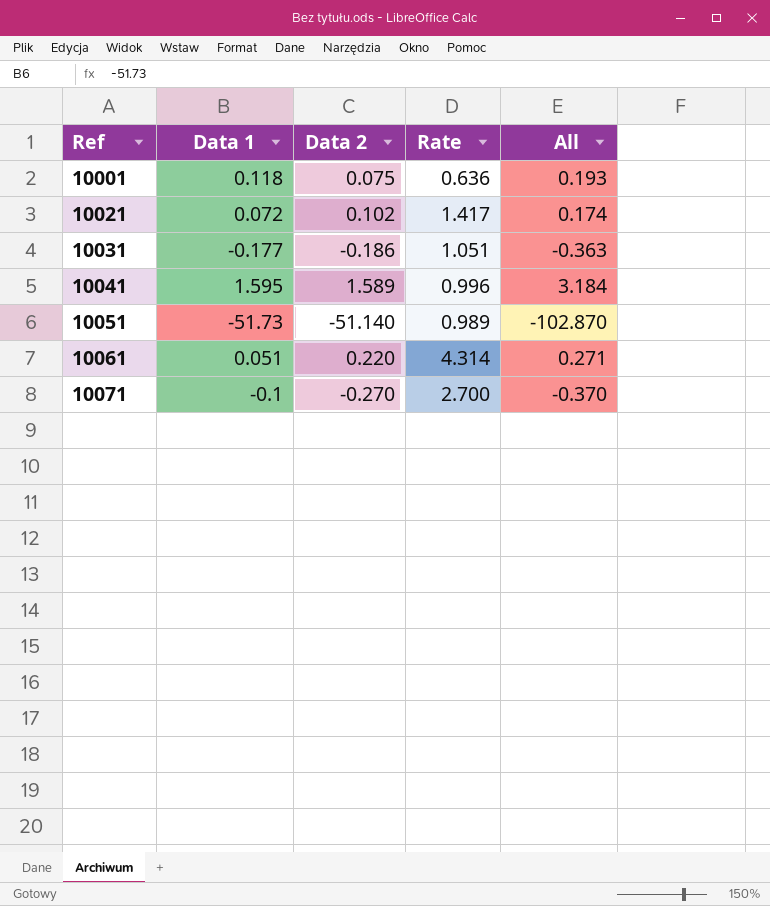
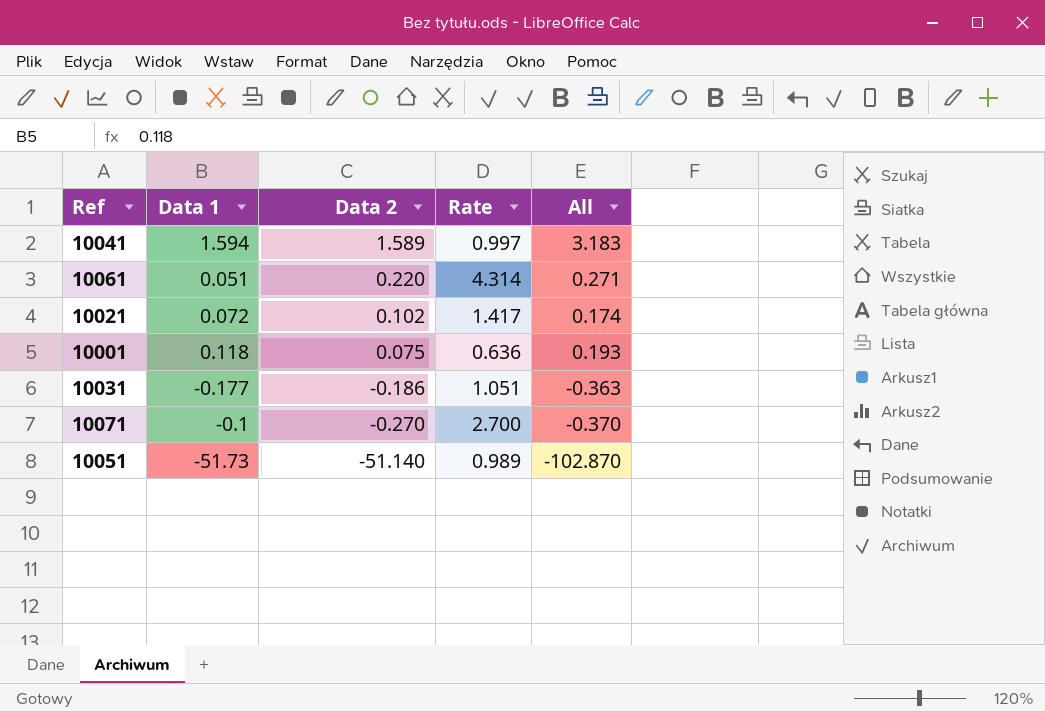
row order: Ref ascending -> Data 2 descending
10041 | Data 1: 1.595 -> 1.594
10041 | Rate: 0.996 -> 0.997
10041 | All: 3.184 -> 3.183

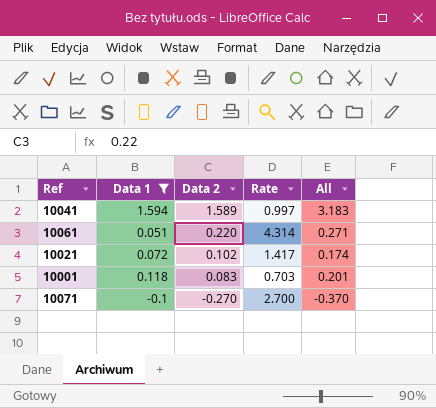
filter: none -> Data 1 >= -0.1
10001 | Data 2: 0.075 -> 0.083
10001 | Rate: 0.636 -> 0.703
10001 | All: 0.193 -> 0.201

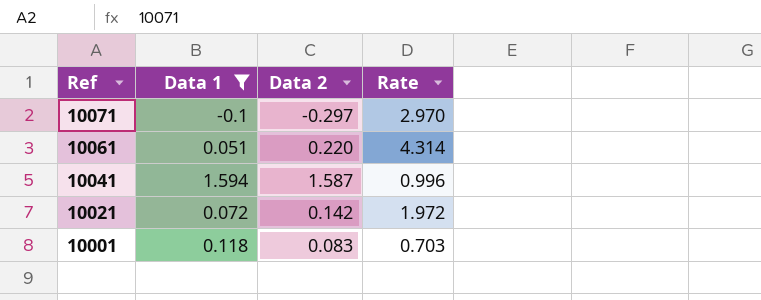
row order: Data 2 descending -> Ref descending
column All | formula: [Data 1] + [Data 2] -> none
10071 | Data 2: -0.270 -> -0.297
10071 | Rate: 2.700 -> 2.970
10041 | Data 2: 1.589 -> 1.587
10041 | Rate: 0.997 -> 0.996
10021 | Data 2: 0.102 -> 0.142
10021 | Rate: 1.417 -> 1.972

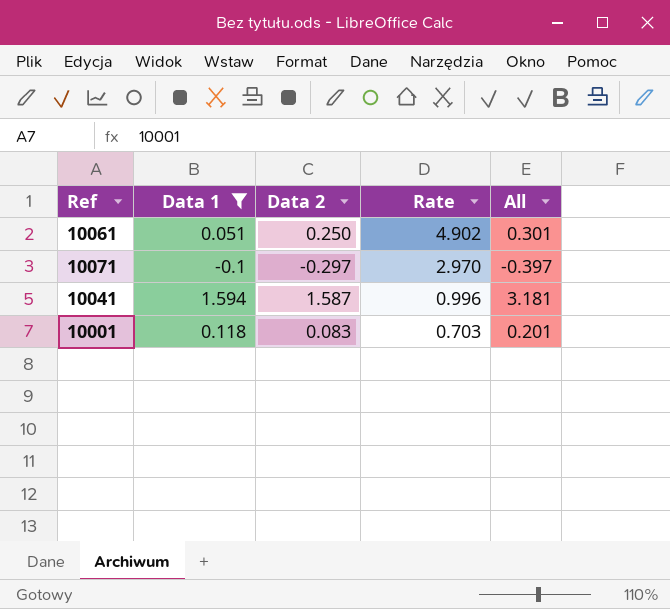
row order: Ref descending -> Rate descending
column All | formula: none -> [Data 1] + [Data 2]
row 10021: 0.072 | 0.142 | 1.972 -> none
10061 | Data 2: 0.220 -> 0.250
10061 | Rate: 4.314 -> 4.902

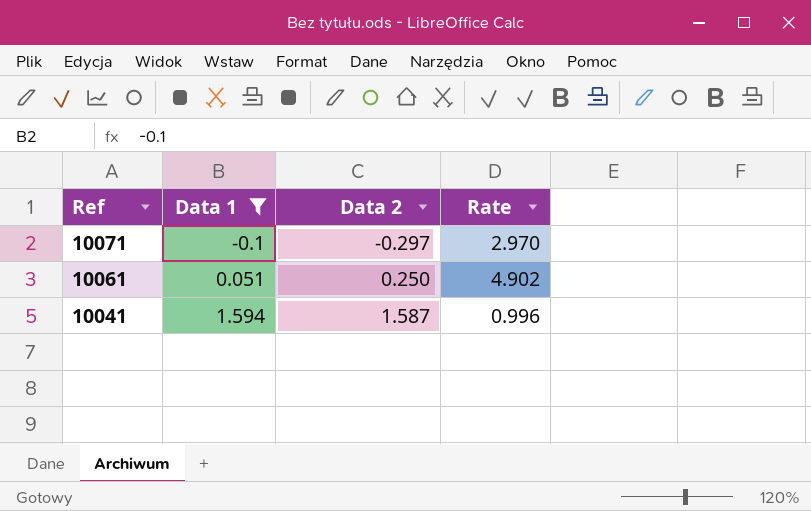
row order: Rate descending -> Ref descending
column All | formula: [Data 1] + [Data 2] -> none
row 10001: 0.118 | 0.083 | 0.703 | 0.201 -> none

